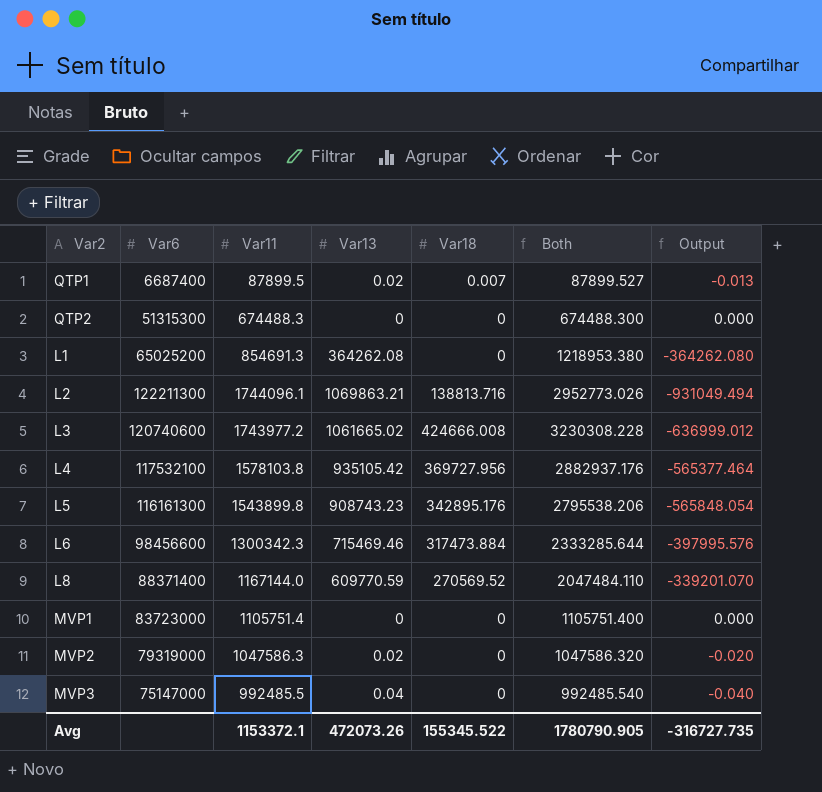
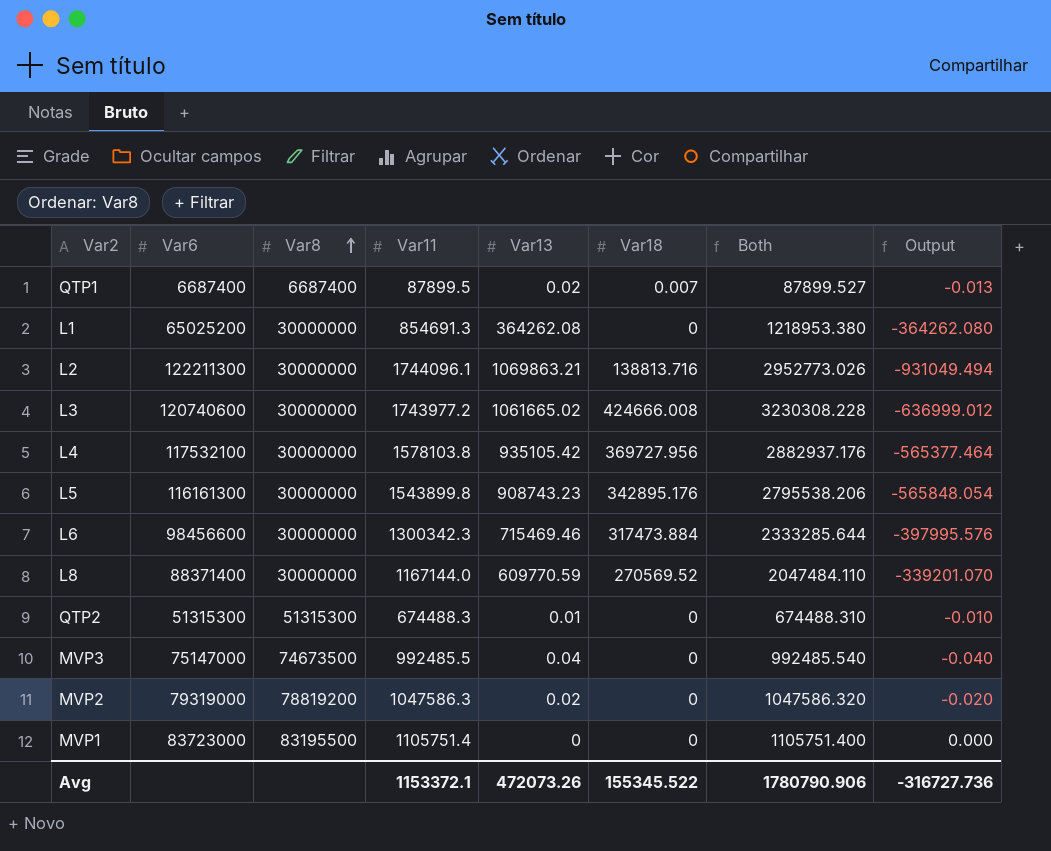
row order: none -> Var8 ascending
column Var8 | position: none -> 3
QTP2 | Var13: 0 -> 0.01
QTP2 | Both: 674488.300 -> 674488.310
QTP2 | Output: 0.000 -> -0.010
Avg | Both: 1780790.905 -> 1780790.906
Avg | Output: -316727.735 -> -316727.736

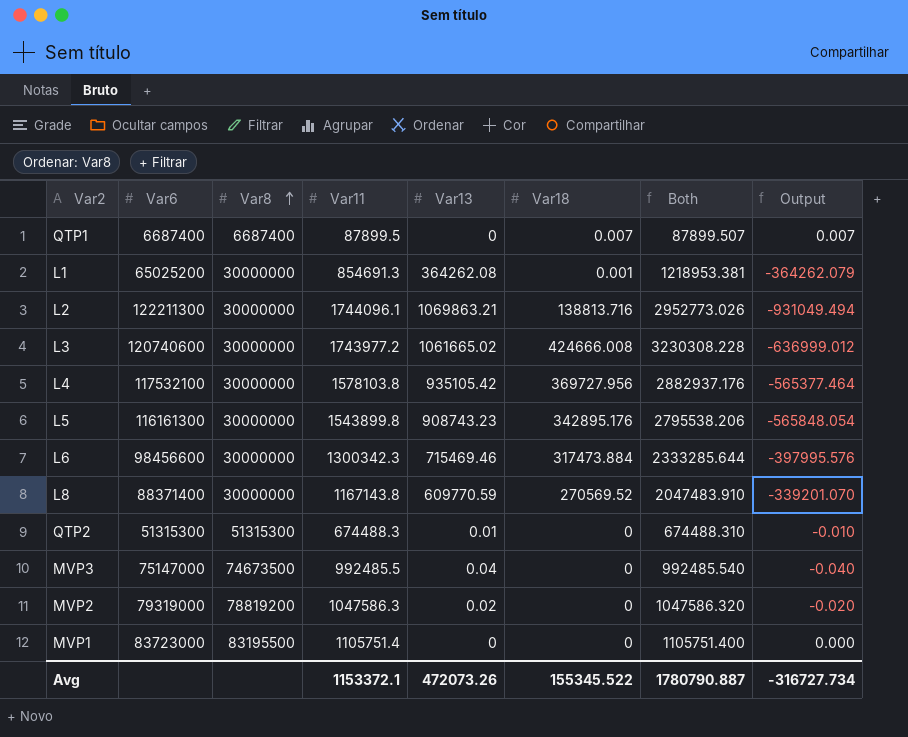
QTP1 | Var13: 0.02 -> 0
QTP1 | Both: 87899.527 -> 87899.507
QTP1 | Output: -0.013 -> 0.007
L1 | Var18: 0 -> 0.001
L1 | Both: 1218953.380 -> 1218953.381
L1 | Output: -364262.080 -> -364262.079
L8 | Var11: 1167144.0 -> 1167143.8
L8 | Both: 2047484.110 -> 2047483.910
Avg | Both: 1780790.906 -> 1780790.887
Avg | Output: -316727.736 -> -316727.734

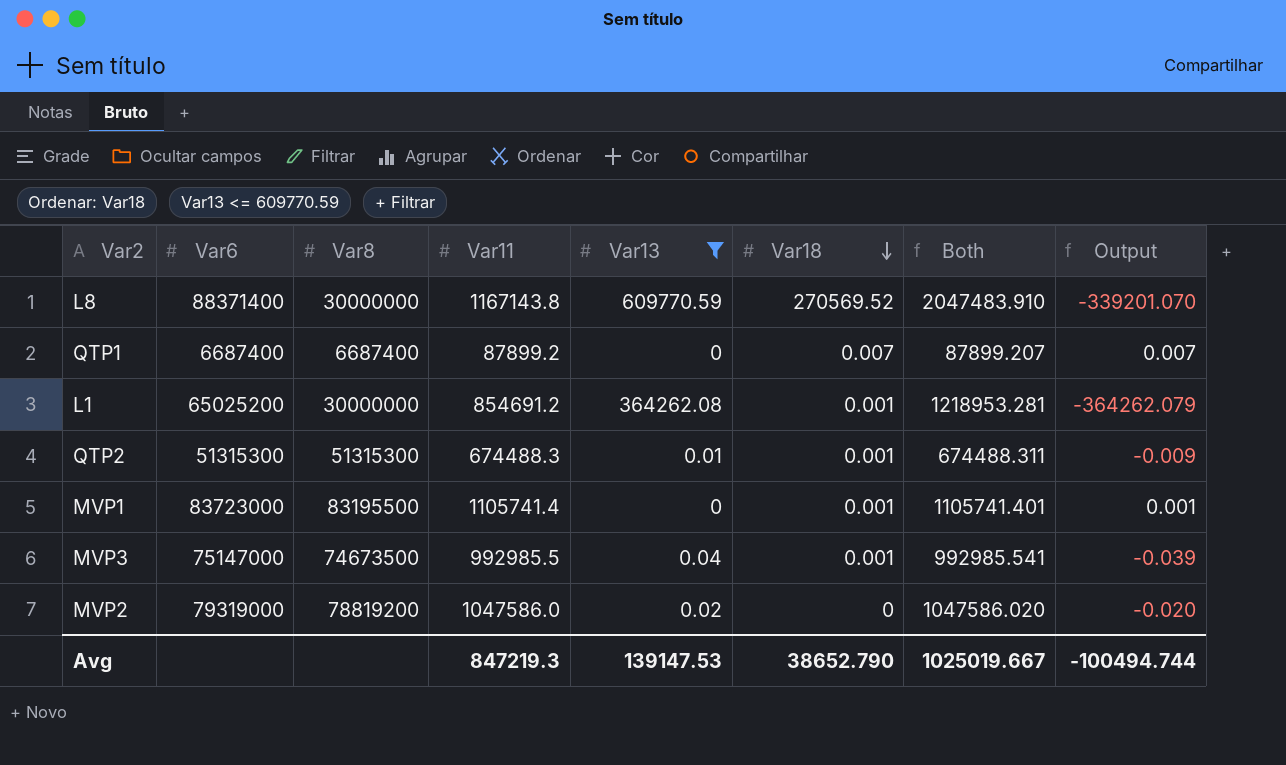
filter: none -> Var13 <= 609770.59
row order: Var8 ascending -> Var18 descending
QTP1 | Var11: 87899.5 -> 87899.2
QTP1 | Both: 87899.507 -> 87899.207
L1 | Var11: 854691.3 -> 854691.2
L1 | Both: 1218953.381 -> 1218953.281
QTP2 | Var18: 0 -> 0.001
QTP2 | Both: 674488.310 -> 674488.311
QTP2 | Output: -0.010 -> -0.009
MVP1 | Var11: 1105751.4 -> 1105741.4
MVP1 | Var18: 0 -> 0.001
MVP1 | Both: 1105751.400 -> 1105741.401
MVP1 | Output: 0.000 -> 0.001
MVP3 | Var11: 992485.5 -> 992985.5
MVP3 | Var18: 0 -> 0.001
MVP3 | Both: 992485.540 -> 992985.541
MVP3 | Output: -0.040 -> -0.039
MVP2 | Var11: 1047586.3 -> 1047586.0
MVP2 | Both: 1047586.320 -> 1047586.020
Avg | Var11: 1153372.1 -> 847219.3
Avg | Var13: 472073.26 -> 139147.53
Avg | Var18: 155345.522 -> 38652.790
Avg | Both: 1780790.887 -> 1025019.667
Avg | Output: -316727.734 -> -100494.744

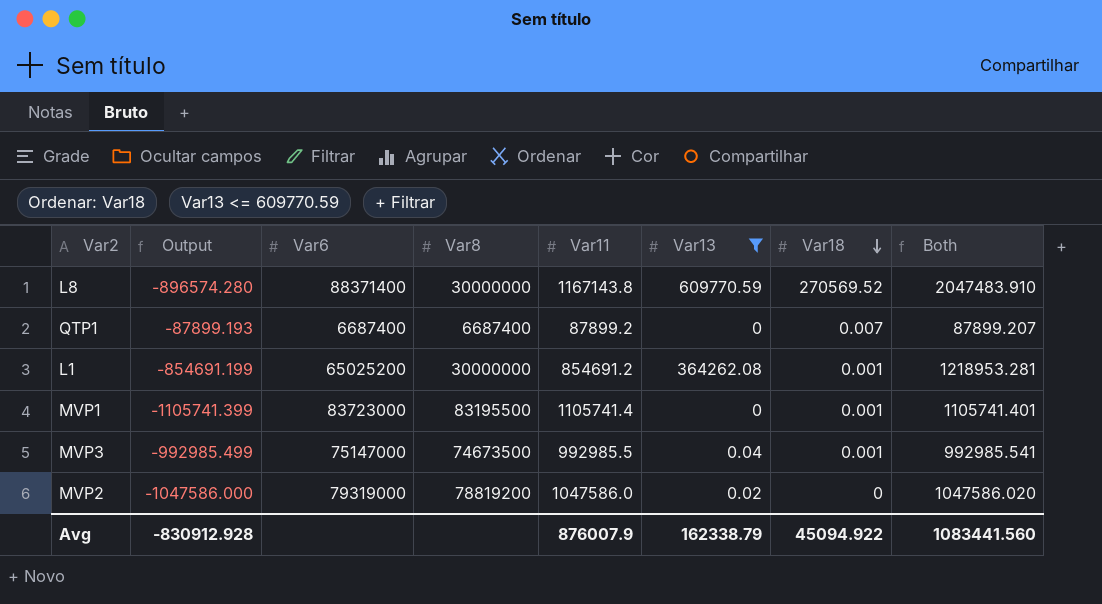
column Output | formula: [Var18] - [Var13] -> [Var18] - [Var11]
column Output | position: 8 -> 2
row QTP2: 51315300 | 51315300 | 674488.3 | 0.01 | 0.001 | 674488.311 | -0.009 -> none
Avg | Output: -100494.744 -> -830912.928
Avg | Var11: 847219.3 -> 876007.9
Avg | Var13: 139147.53 -> 162338.79
Avg | Var18: 38652.790 -> 45094.922
Avg | Both: 1025019.667 -> 1083441.560

